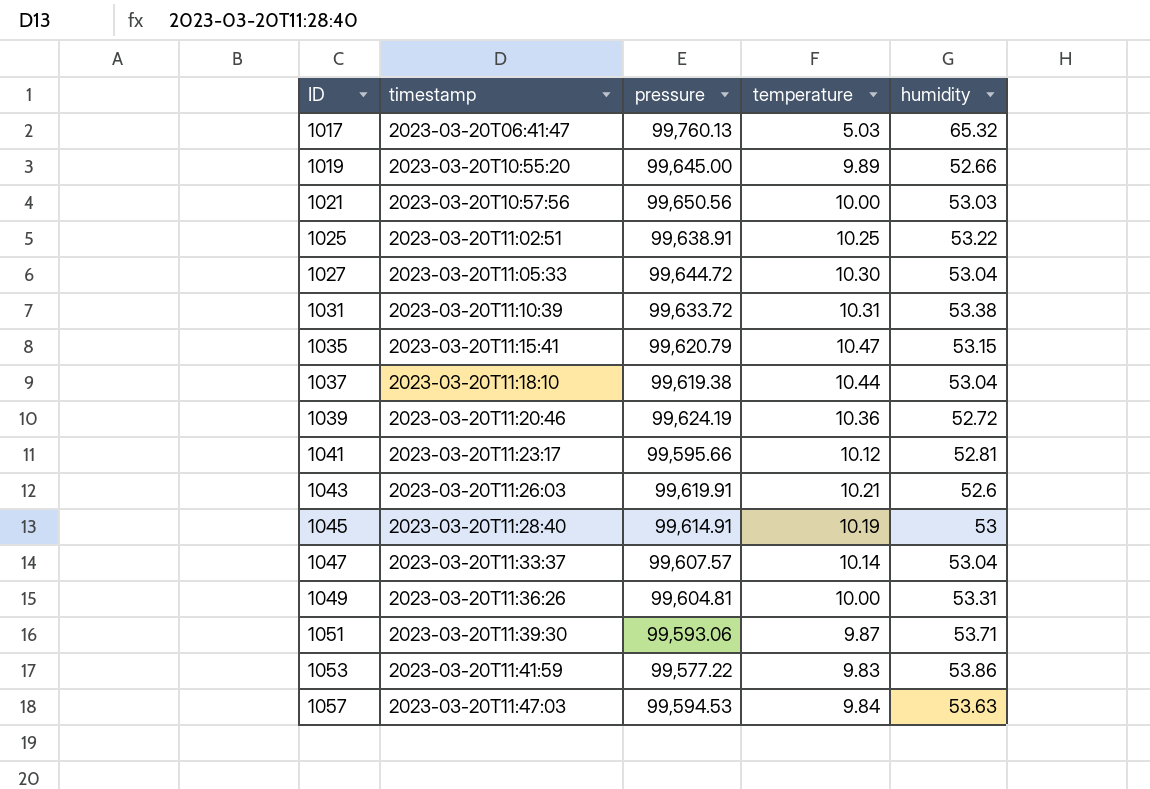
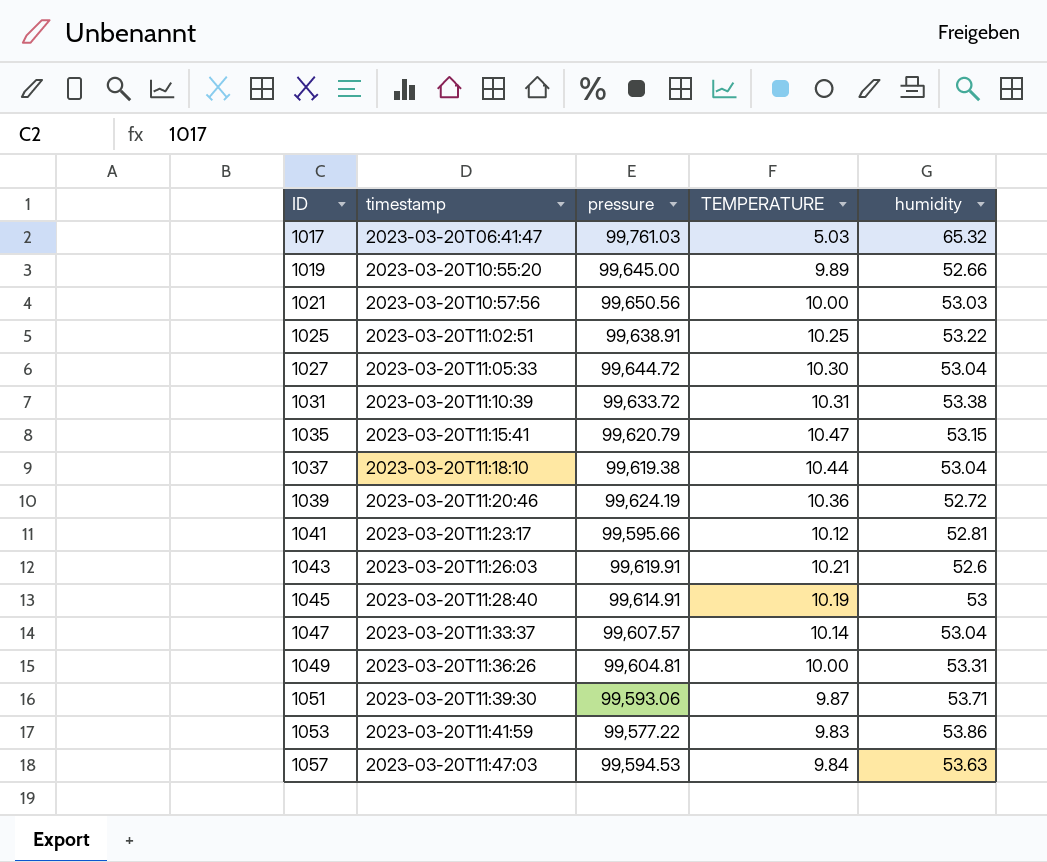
column name: temperature -> TEMPERATURE
1017 | pressure: 99,760.13 -> 99,761.03

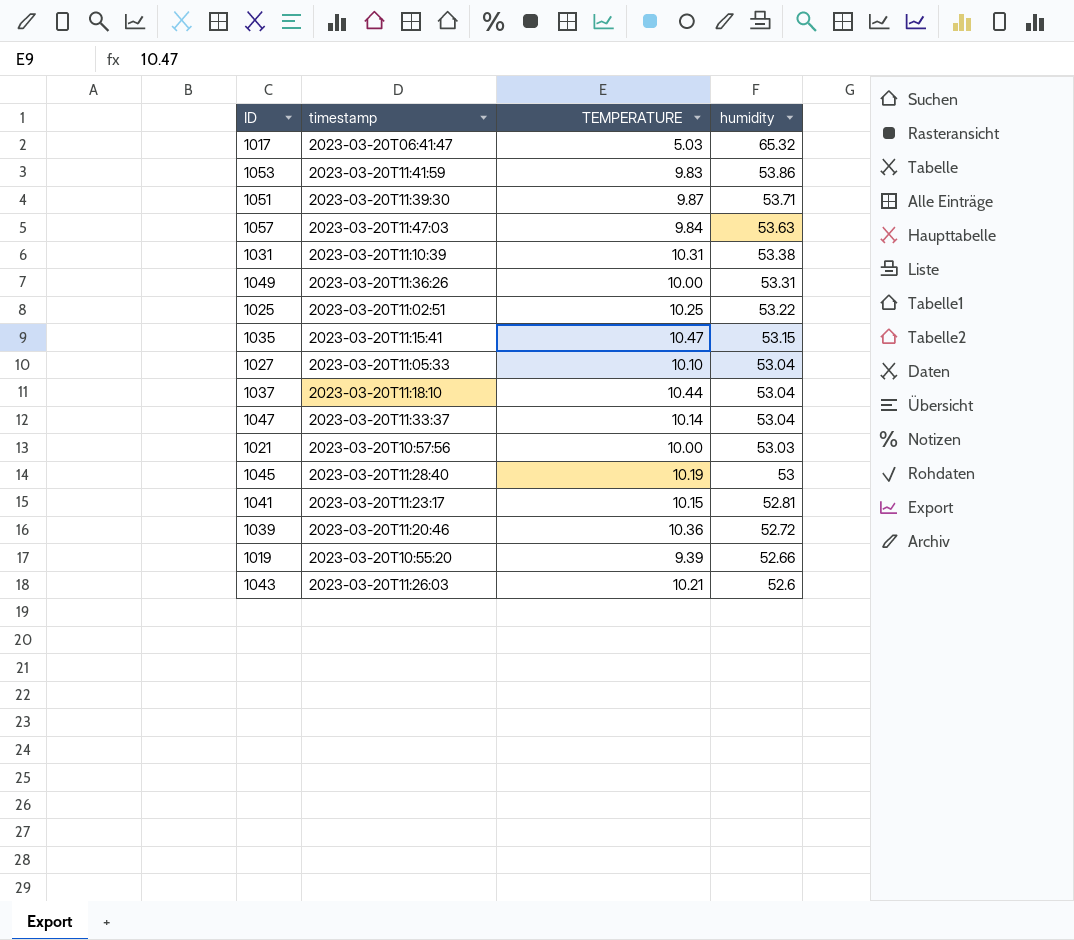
row order: ID ascending -> humidity descending
column pressure | position: 3 -> none
1027 | TEMPERATURE: 10.30 -> 10.10
1041 | TEMPERATURE: 10.12 -> 10.15
1019 | TEMPERATURE: 9.89 -> 9.39

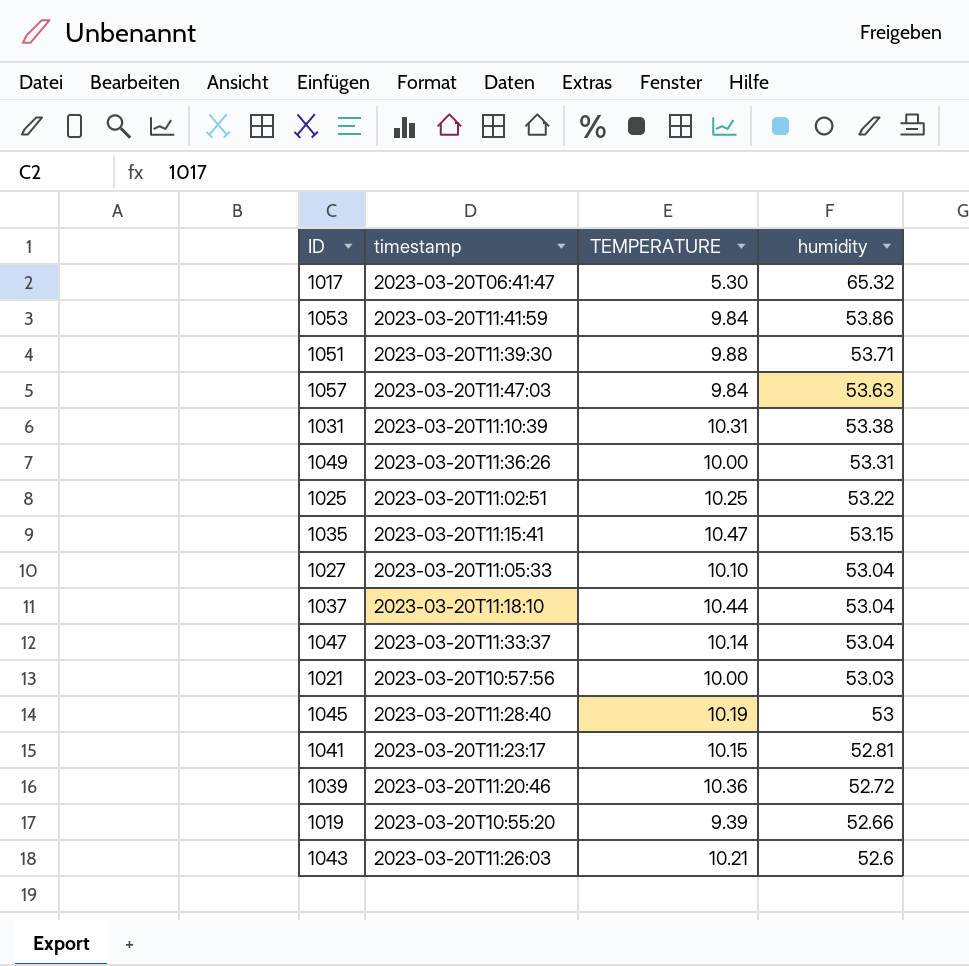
1017 | TEMPERATURE: 5.03 -> 5.30
1053 | TEMPERATURE: 9.83 -> 9.84
1051 | TEMPERATURE: 9.87 -> 9.88

